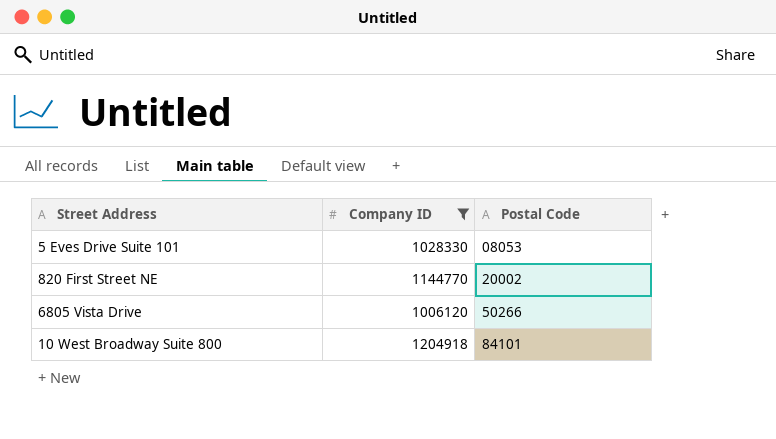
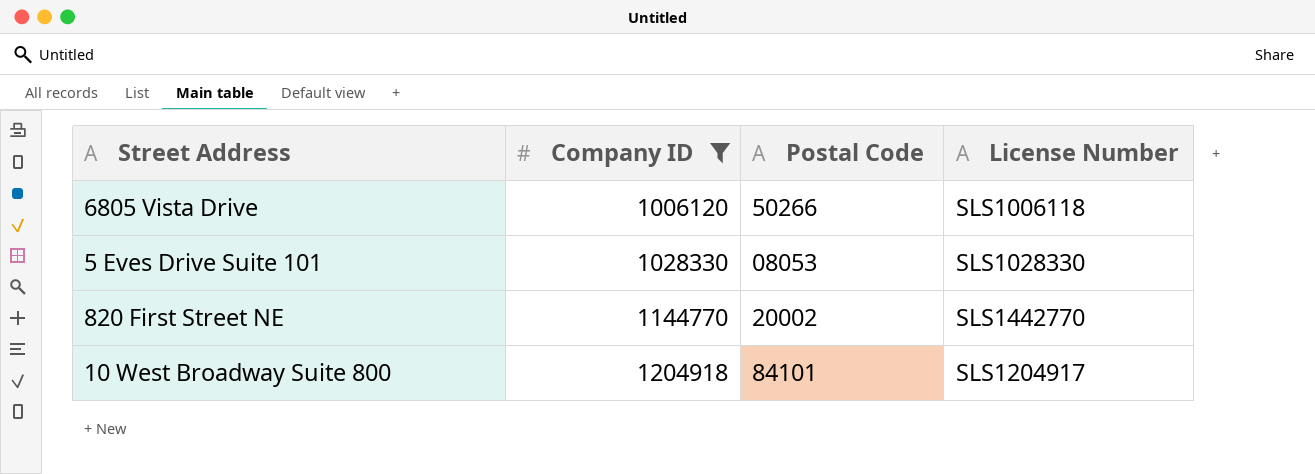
row order: Postal Code ascending -> Company ID ascending
column License Number | position: none -> 4

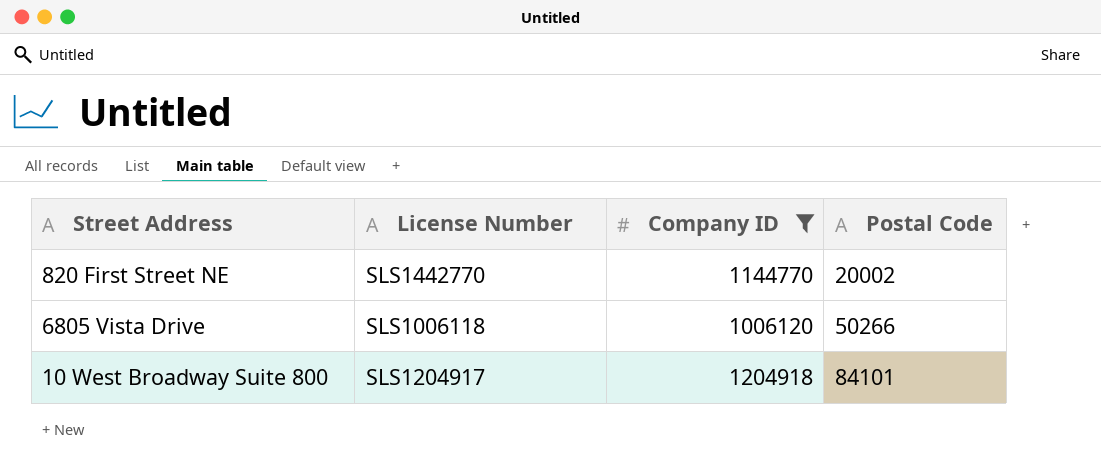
row order: Company ID ascending -> Postal Code ascending
column License Number | position: 4 -> 2
row 5 Eves Drive Suite 101: 1028330 | 08053 | SLS1028330 -> none

